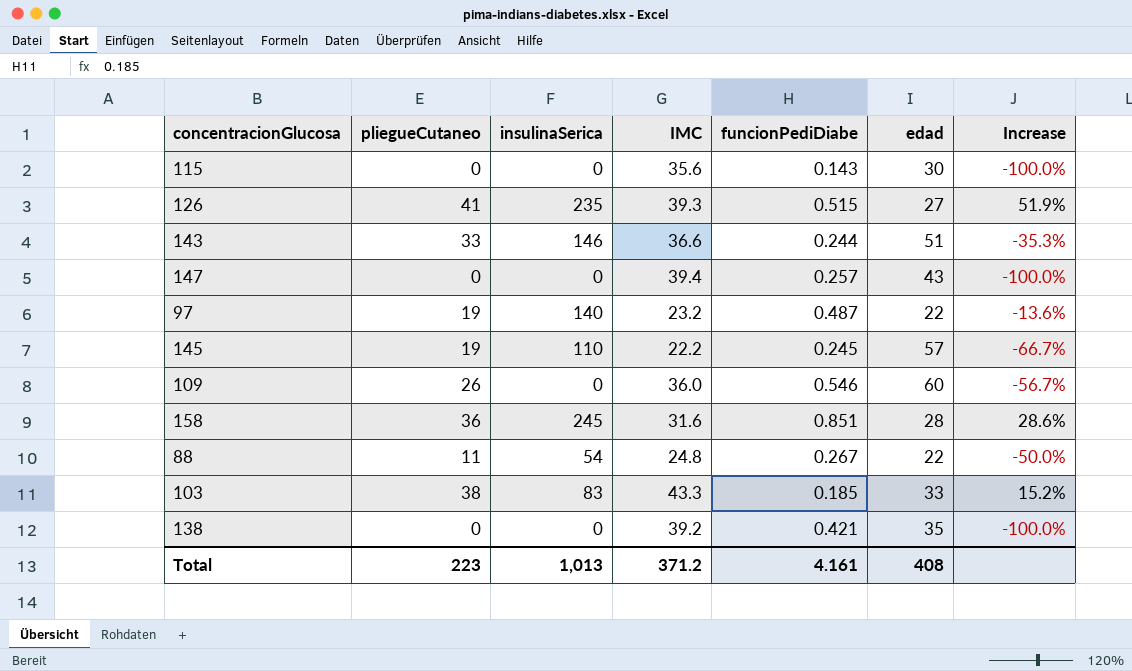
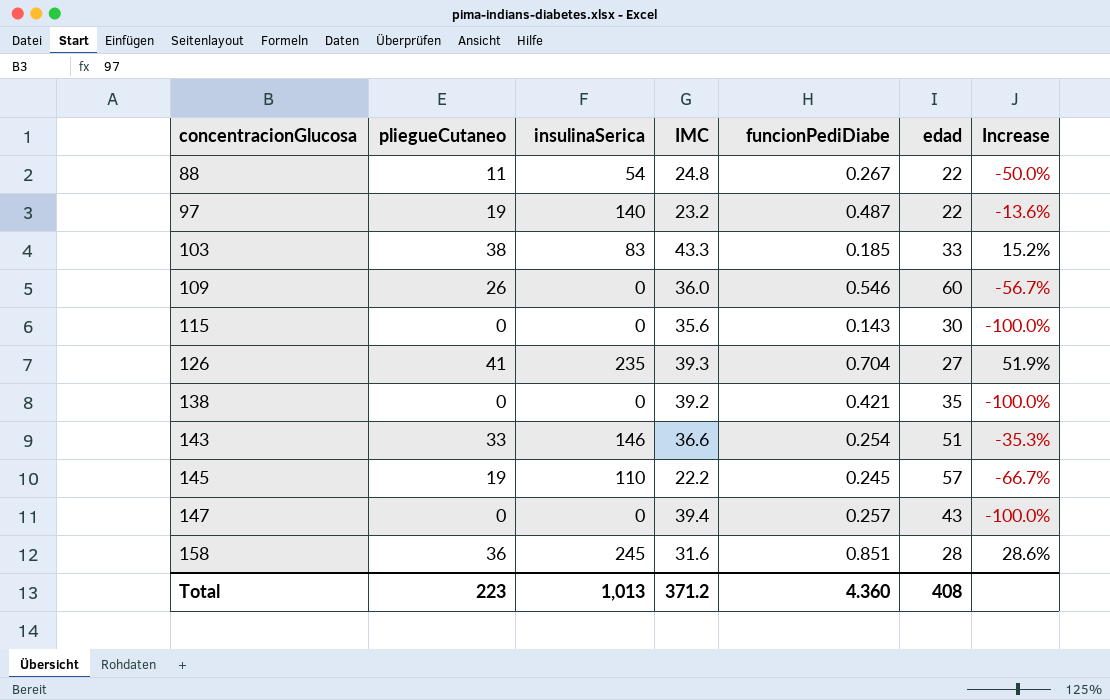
row order: none -> concentracionGlucosa ascending
126 | funcionPediDiabe: 0.515 -> 0.704
143 | funcionPediDiabe: 0.244 -> 0.254
Total | funcionPediDiabe: 4.161 -> 4.360

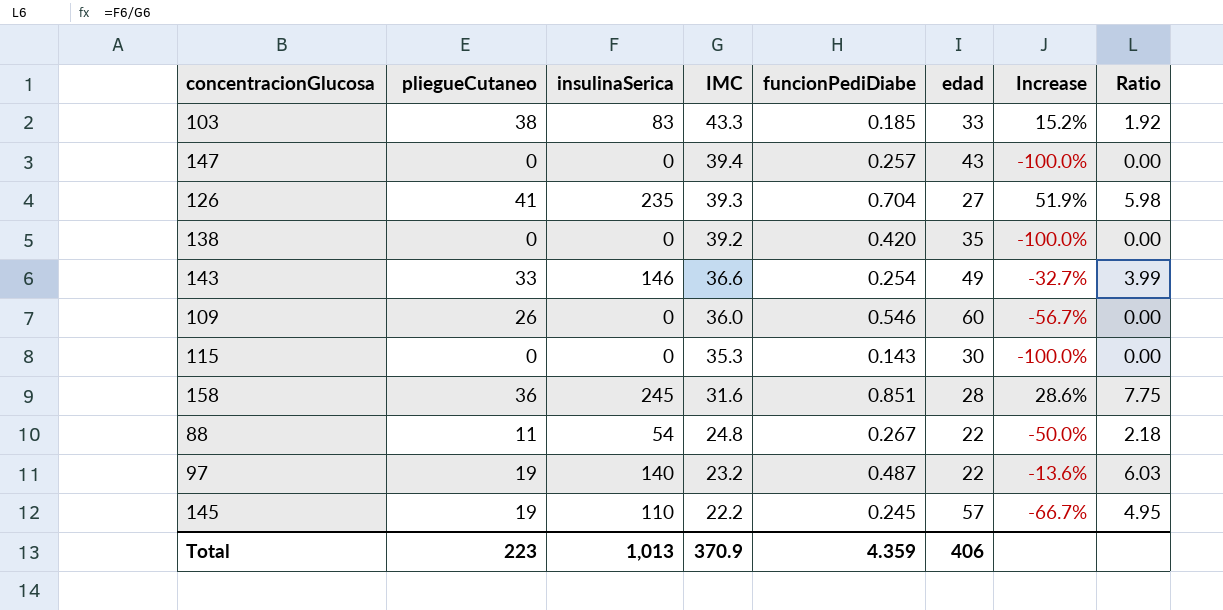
row order: concentracionGlucosa ascending -> IMC descending
column Ratio | formula: none -> [insulinaSerica] / [IMC]
138 | funcionPediDiabe: 0.421 -> 0.420
143 | edad: 51 -> 49
143 | Increase: -35.3% -> -32.7%
115 | IMC: 35.6 -> 35.3
Total | IMC: 371.2 -> 370.9
Total | funcionPediDiabe: 4.360 -> 4.359
Total | edad: 408 -> 406

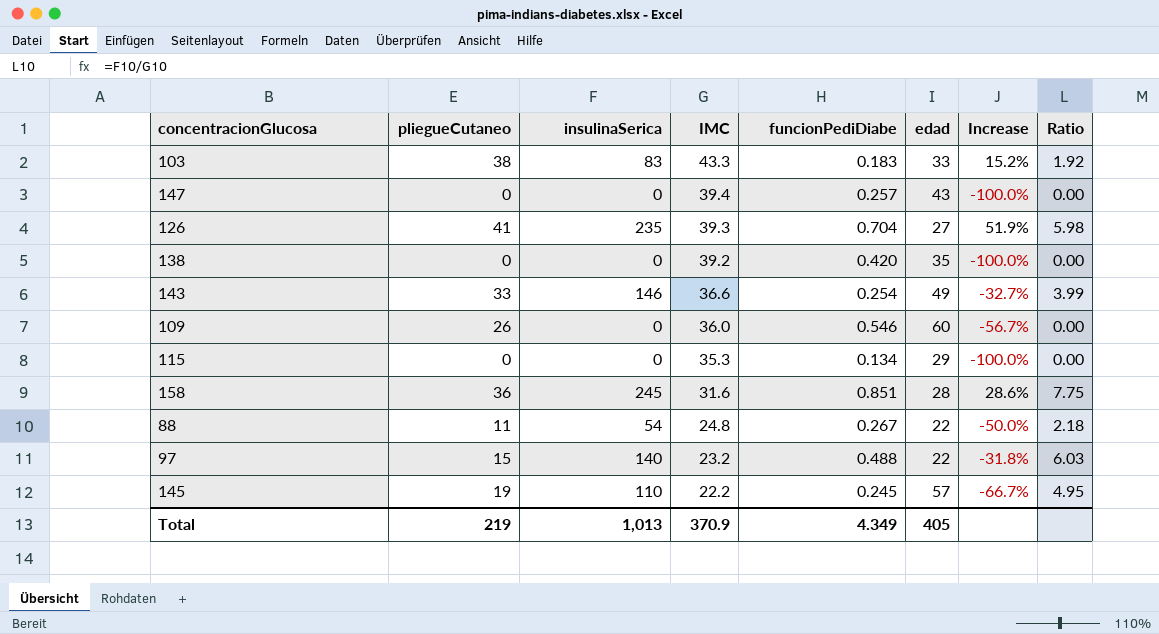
103 | funcionPediDiabe: 0.185 -> 0.183
115 | funcionPediDiabe: 0.143 -> 0.134
115 | edad: 30 -> 29
97 | pliegueCutaneo: 19 -> 15
97 | funcionPediDiabe: 0.487 -> 0.488
97 | Increase: -13.6% -> -31.8%
Total | pliegueCutaneo: 223 -> 219
Total | funcionPediDiabe: 4.359 -> 4.349
Total | edad: 406 -> 405

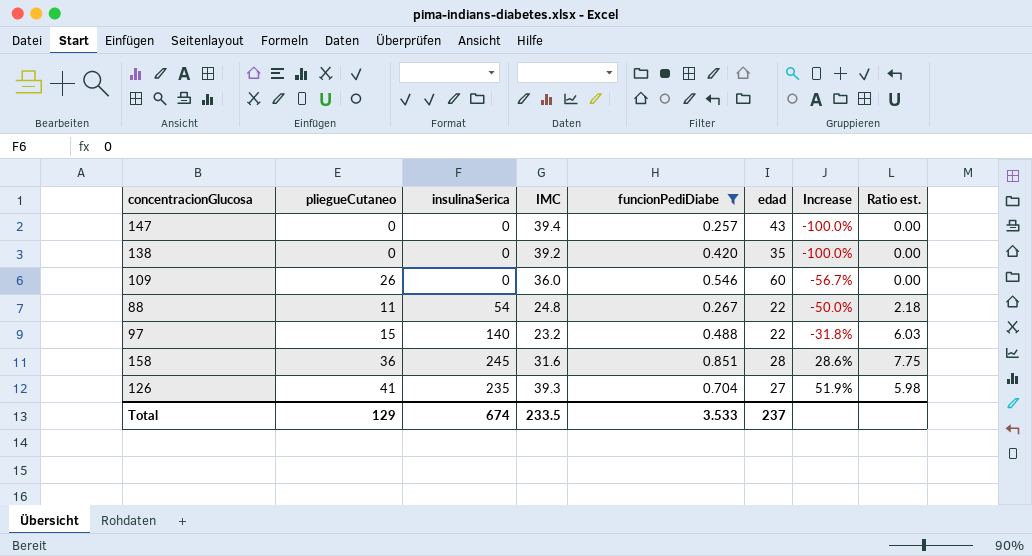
filter: none -> funcionPediDiabe >= 0.257
row order: IMC descending -> Increase ascending
column name: Ratio -> Ratio est.
Total | pliegueCutaneo: 219 -> 129
Total | insulinaSerica: 1,013 -> 674
Total | IMC: 370.9 -> 233.5
Total | funcionPediDiabe: 4.349 -> 3.533
Total | edad: 405 -> 237

